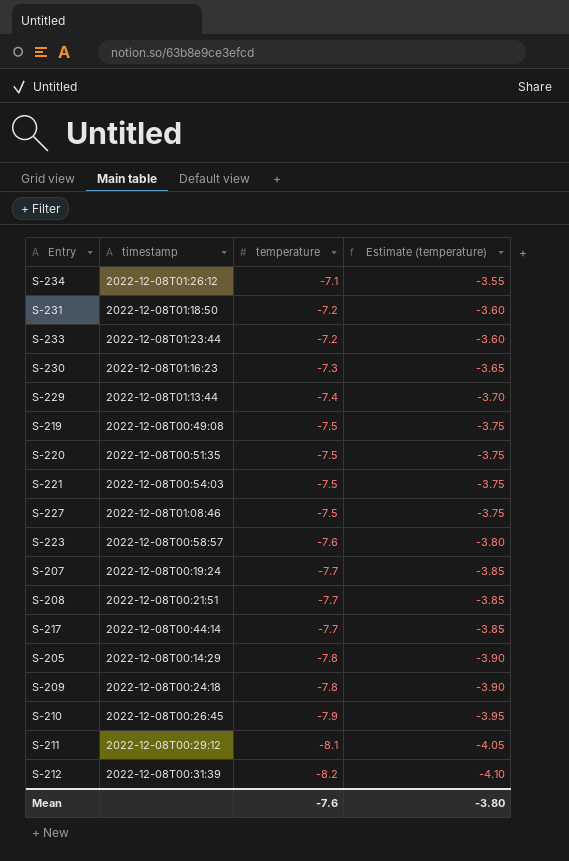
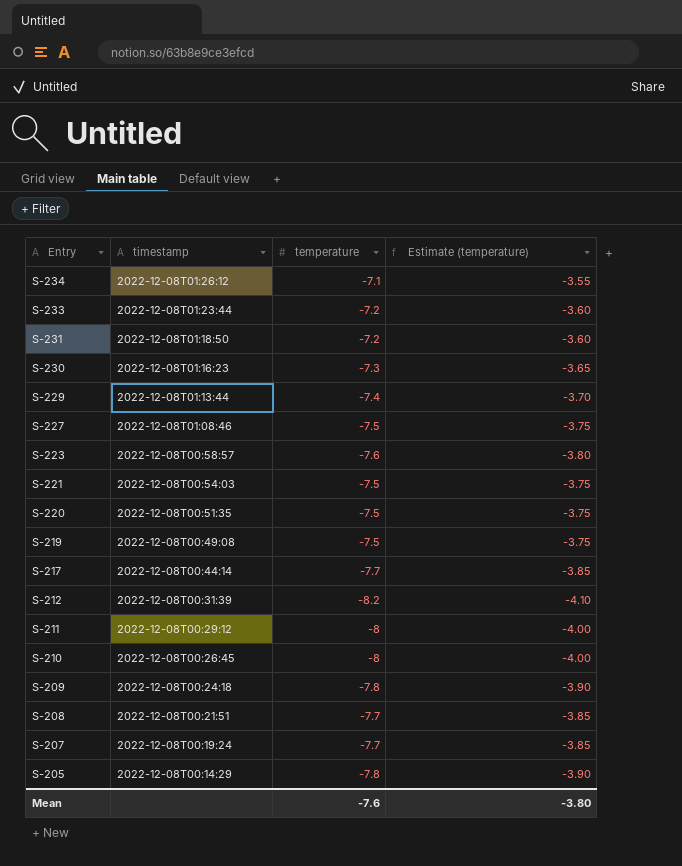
row order: temperature descending -> Entry descending
S-211 | temperature: -8.1 -> -8
S-211 | Estimate (temperature): -4.05 -> -4.00
S-210 | temperature: -7.9 -> -8
S-210 | Estimate (temperature): -3.95 -> -4.00

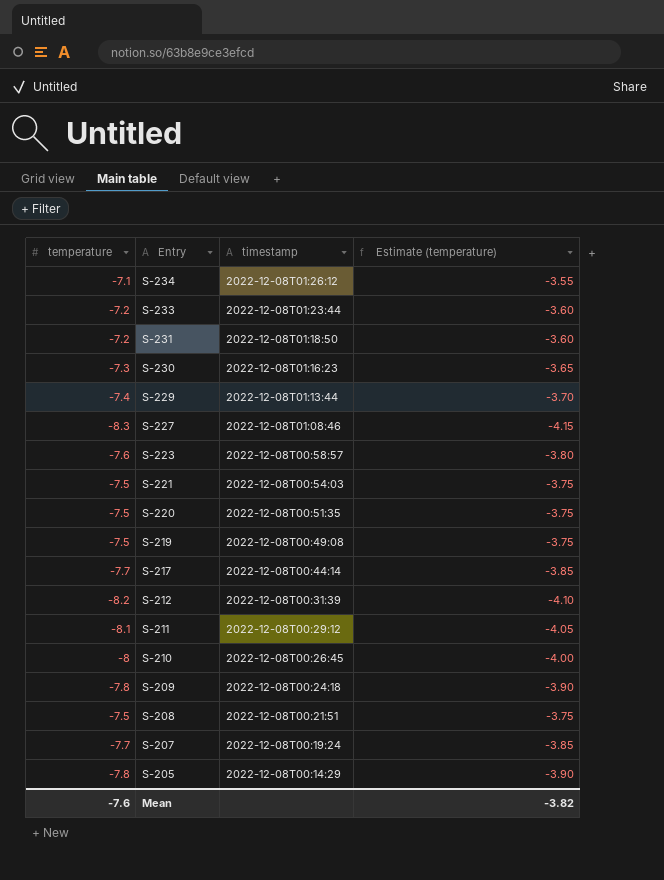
column temperature | position: 3 -> 1
S-227 | temperature: -7.5 -> -8.3
S-227 | Estimate (temperature): -3.75 -> -4.15
S-211 | temperature: -8 -> -8.1
S-211 | Estimate (temperature): -4.00 -> -4.05
S-208 | temperature: -7.7 -> -7.5
S-208 | Estimate (temperature): -3.85 -> -3.75
Mean | Estimate (temperature): -3.80 -> -3.82

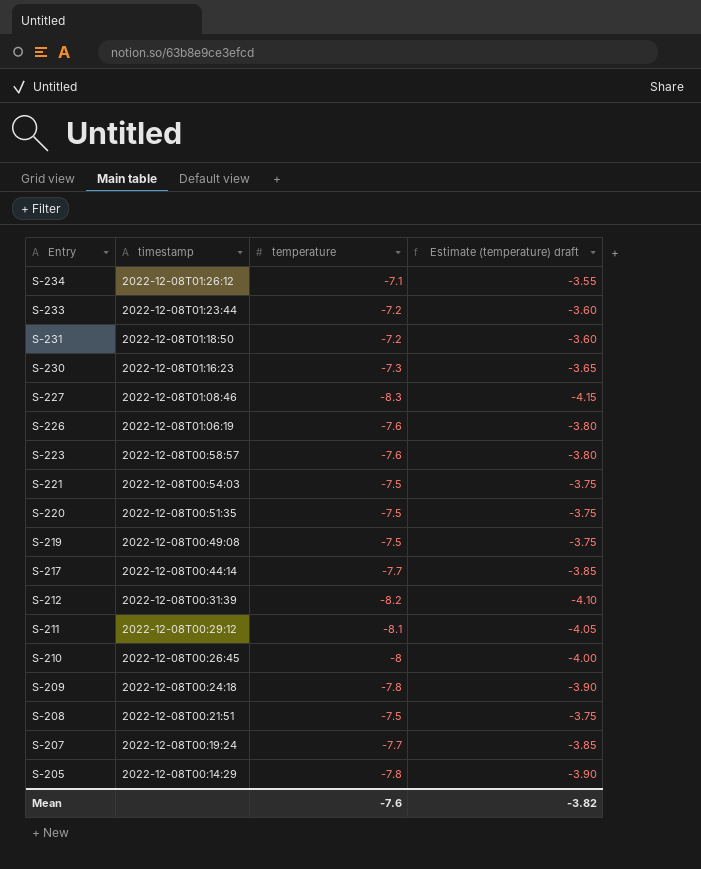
column temperature | position: 1 -> 3
column name: Estimate (temperature) -> Estimate (temperature) draft
row S-229: -7.4 | 2022-12-08T01:13:44 | -3.70 -> none
row S-226: none -> 2022-12-08T01:06:19 | -7.6 | -3.80

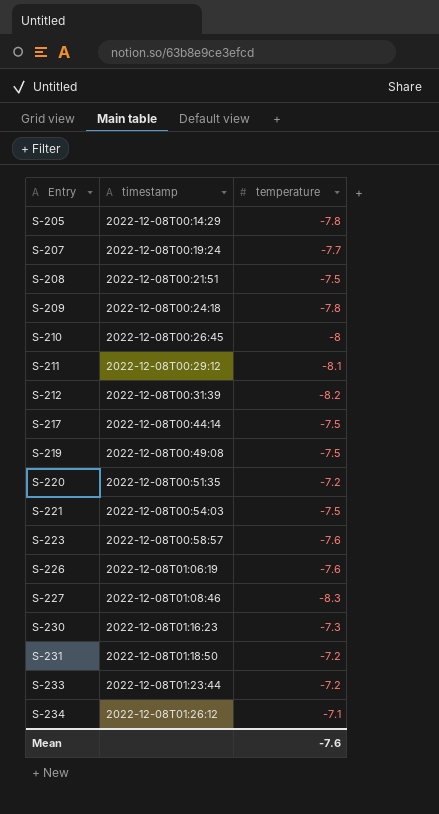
row order: Entry descending -> Entry ascending
column Estimate (temperature) draft | formula: [temperature] * 0.5 -> none
S-217 | temperature: -7.7 -> -7.5
S-220 | temperature: -7.5 -> -7.2

